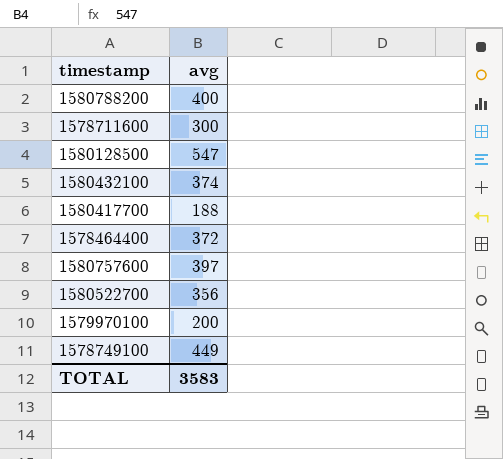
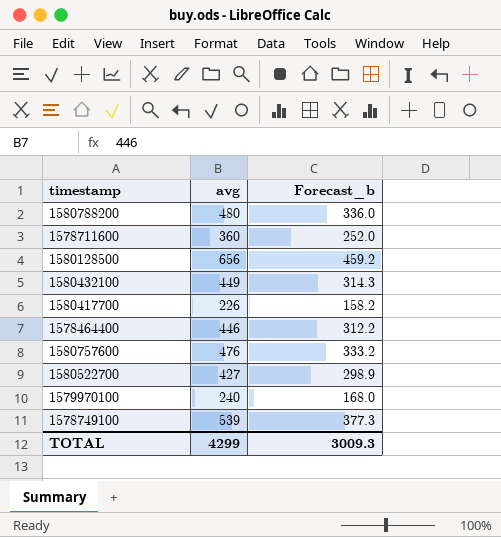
column Forecast_b | formula: none -> [avg] * 0.7
1580788200 | avg: 400 -> 480
1578711600 | avg: 300 -> 360
1580128500 | avg: 547 -> 656
1580432100 | avg: 374 -> 449
1580417700 | avg: 188 -> 226
1578464400 | avg: 372 -> 446
1580757600 | avg: 397 -> 476
1580522700 | avg: 356 -> 427
1579970100 | avg: 200 -> 240
1578749100 | avg: 449 -> 539
TOTAL | avg: 3583 -> 4299

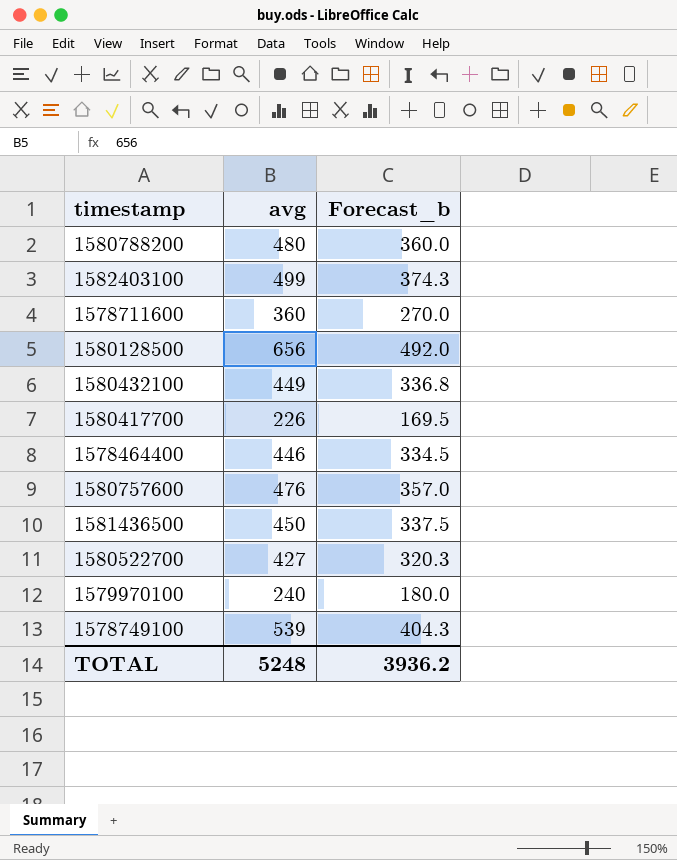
column Forecast_b | formula: [avg] * 0.7 -> [avg] * 0.75
row 1582403100: none -> 499 | 374.3
row 1581436500: none -> 450 | 337.5
TOTAL | avg: 4299 -> 5248
TOTAL | Forecast_b: 3009.3 -> 3936.2

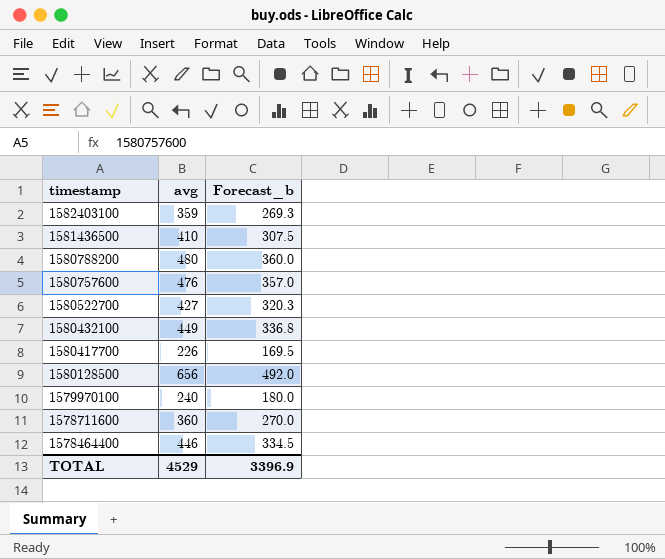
row order: none -> timestamp descending
row 1578749100: 539 | 404.3 -> none
1582403100 | avg: 499 -> 359
1582403100 | Forecast_b: 374.3 -> 269.3
1581436500 | avg: 450 -> 410
1581436500 | Forecast_b: 337.5 -> 307.5
TOTAL | avg: 5248 -> 4529
TOTAL | Forecast_b: 3936.2 -> 3396.9

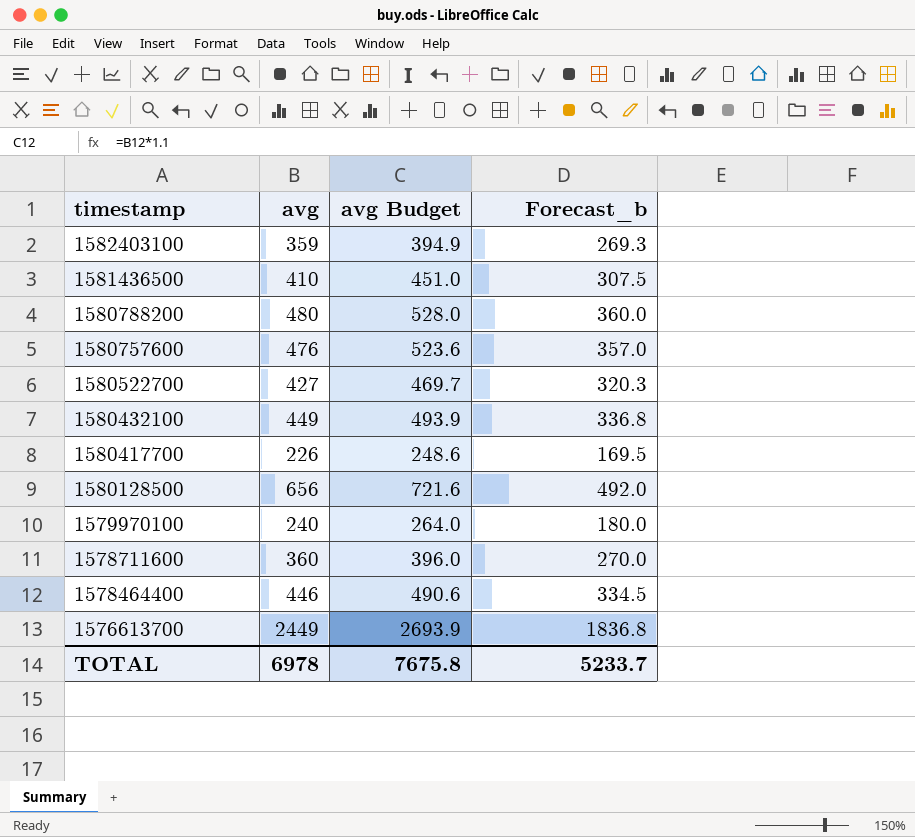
column avg Budget | formula: none -> [avg] * 1.1
row 1576613700: none -> 2449 | 2693.9 | 1836.8
TOTAL | avg: 4529 -> 6978
TOTAL | Forecast_b: 3396.9 -> 5233.7

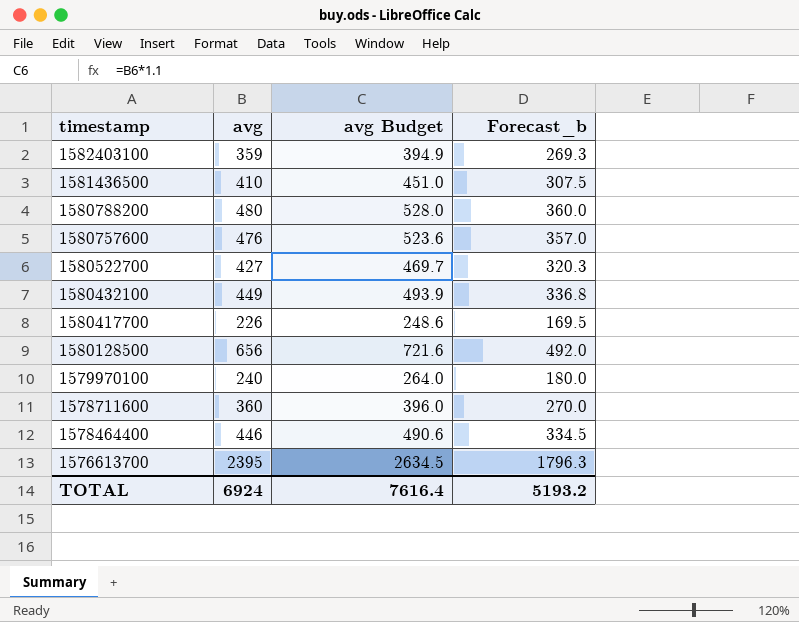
1576613700 | avg: 2449 -> 2395
1576613700 | avg Budget: 2693.9 -> 2634.5
1576613700 | Forecast_b: 1836.8 -> 1796.3
TOTAL | avg: 6978 -> 6924
TOTAL | avg Budget: 7675.8 -> 7616.4
TOTAL | Forecast_b: 5233.7 -> 5193.2

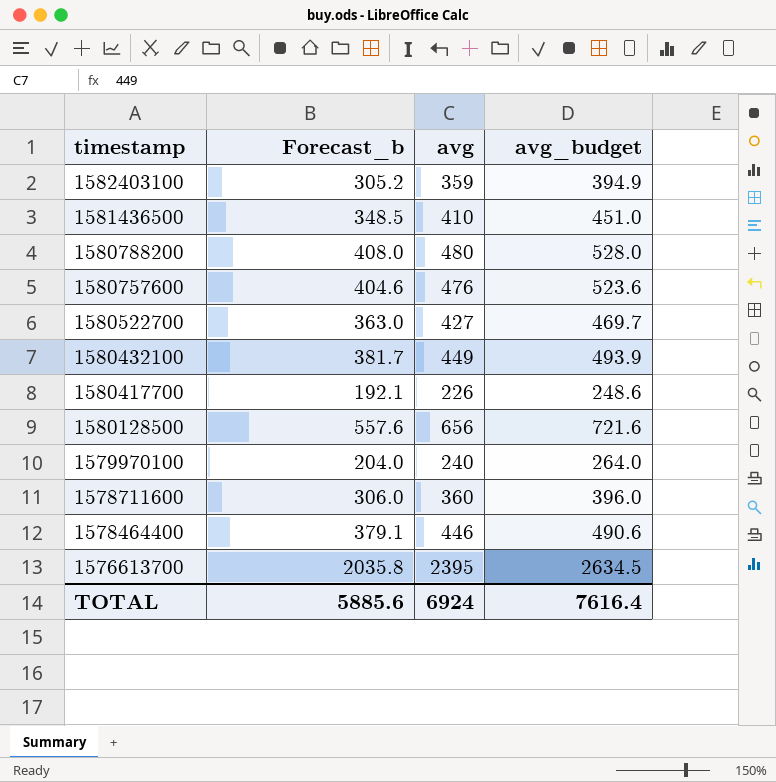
column Forecast_b | formula: [avg] * 0.75 -> [avg] * 0.85
column Forecast_b | position: 4 -> 2
column name: avg Budget -> avg_budget
TOTAL | Forecast_b: 5193.2 -> 5885.6

